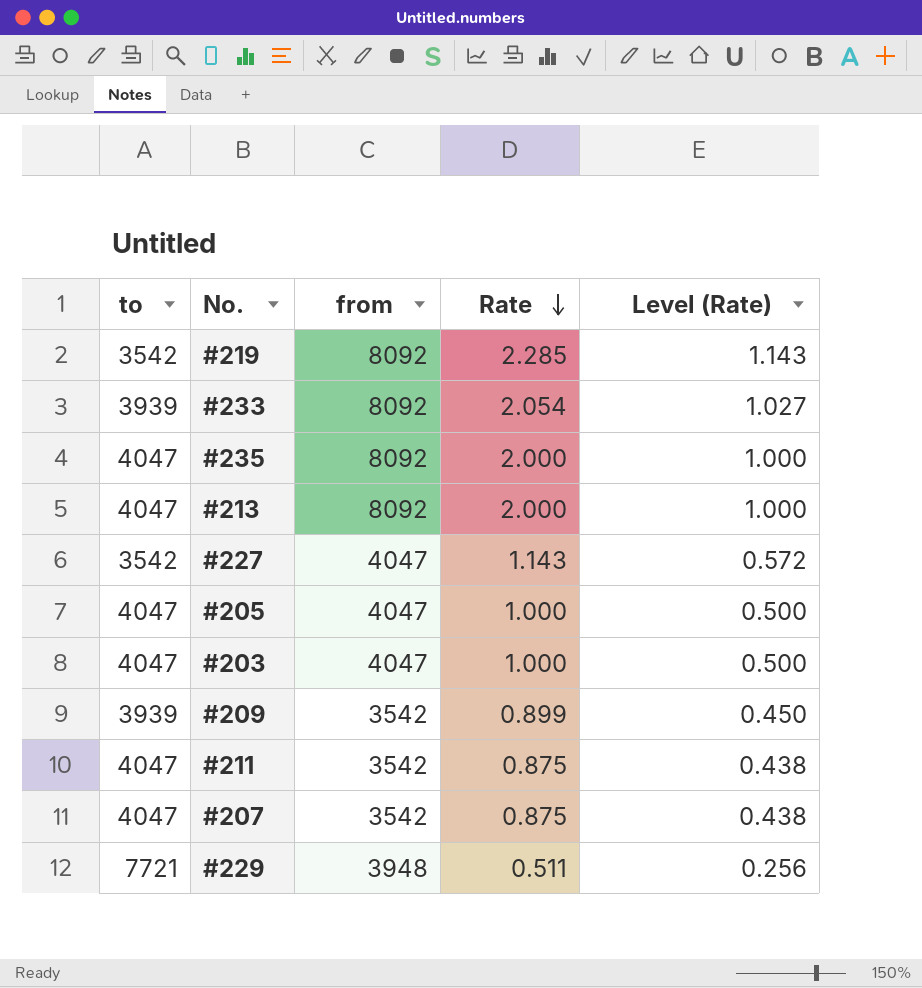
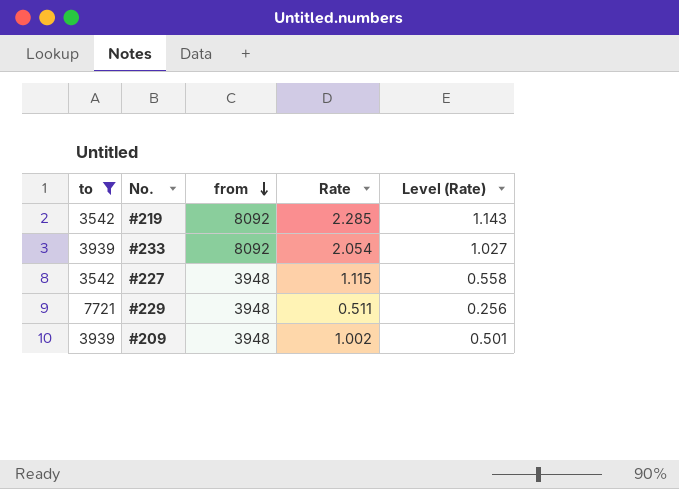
filter: none -> to != 4047
row order: Rate descending -> from descending
#227 | from: 4047 -> 3948
#227 | Rate: 1.143 -> 1.115
#227 | Level (Rate): 0.572 -> 0.558
#209 | from: 3542 -> 3948
#209 | Rate: 0.899 -> 1.002
#209 | Level (Rate): 0.450 -> 0.501

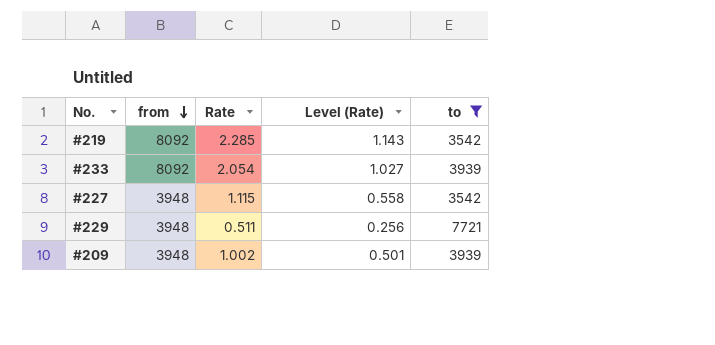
column to | position: 1 -> 5

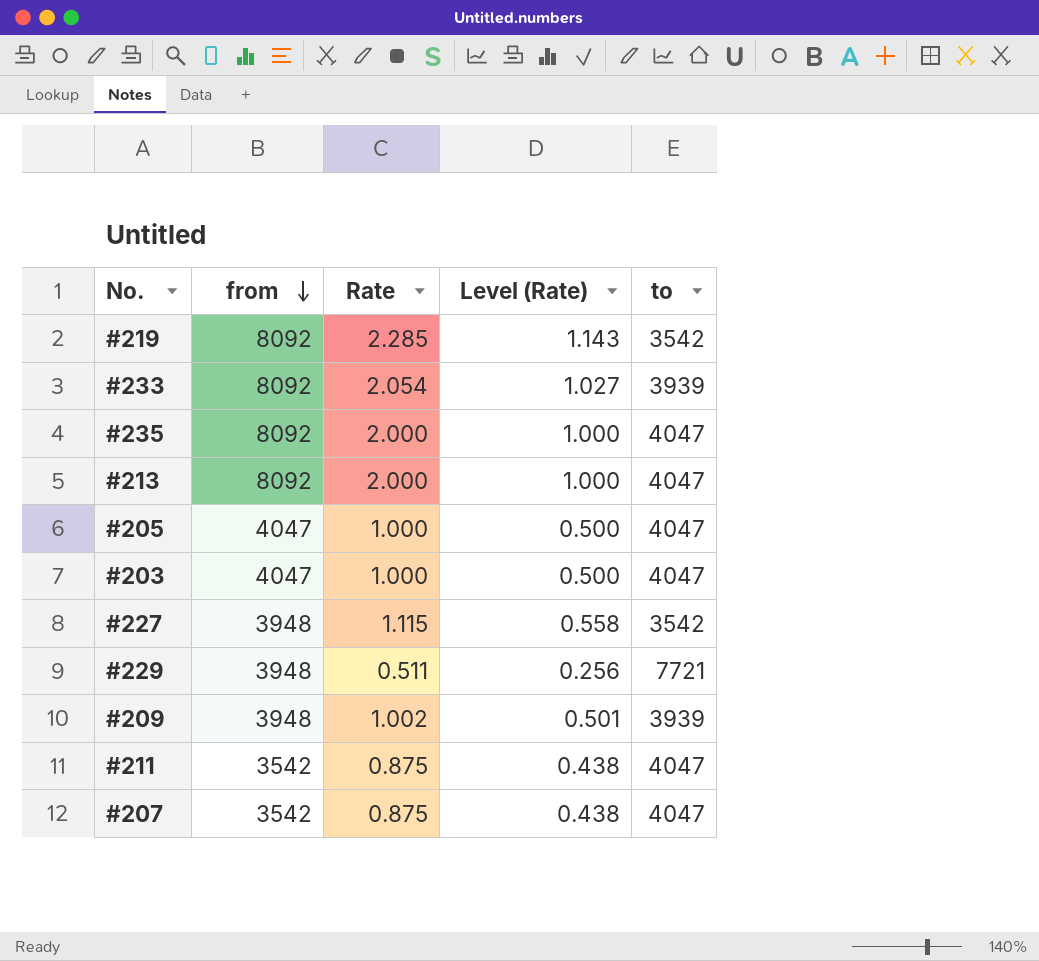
filter: to != 4047 -> none

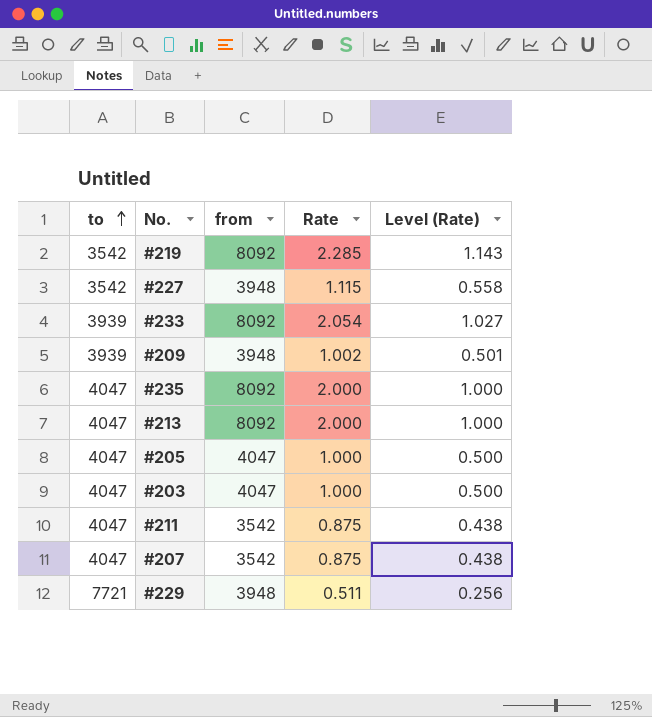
row order: from descending -> to ascending
column to | position: 5 -> 1

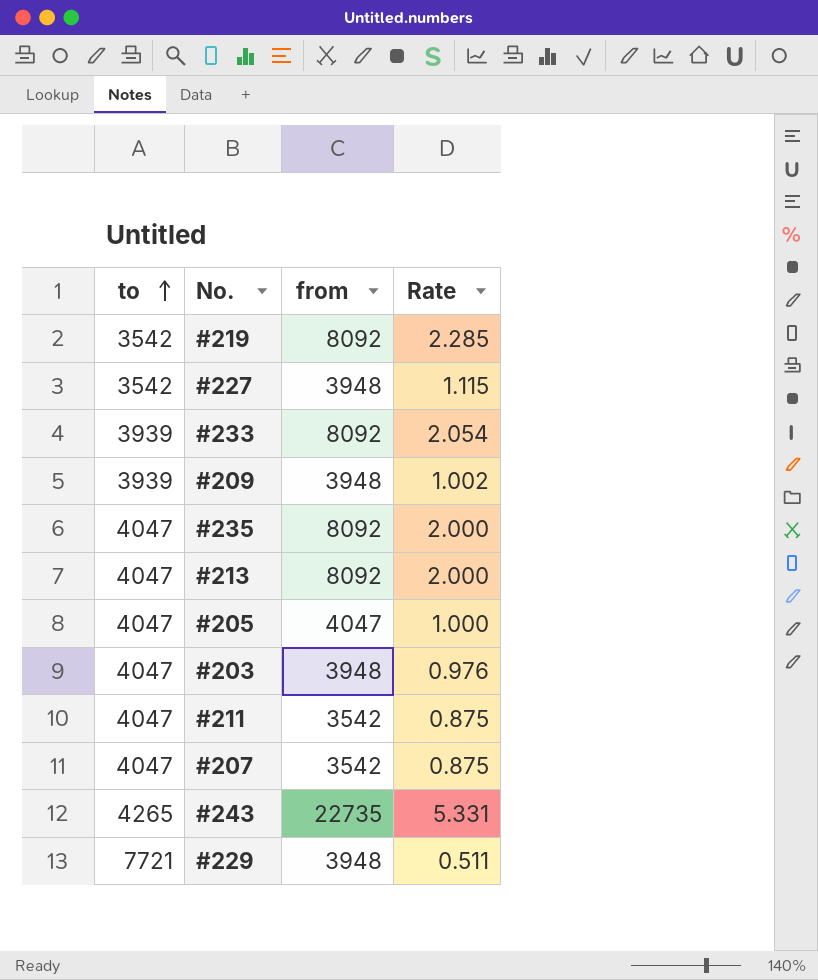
column Level (Rate) | formula: [Rate] * 0.5 -> none
#203 | from: 4047 -> 3948
#203 | Rate: 1.000 -> 0.976
row #243: none -> 4265 | 22735 | 5.331

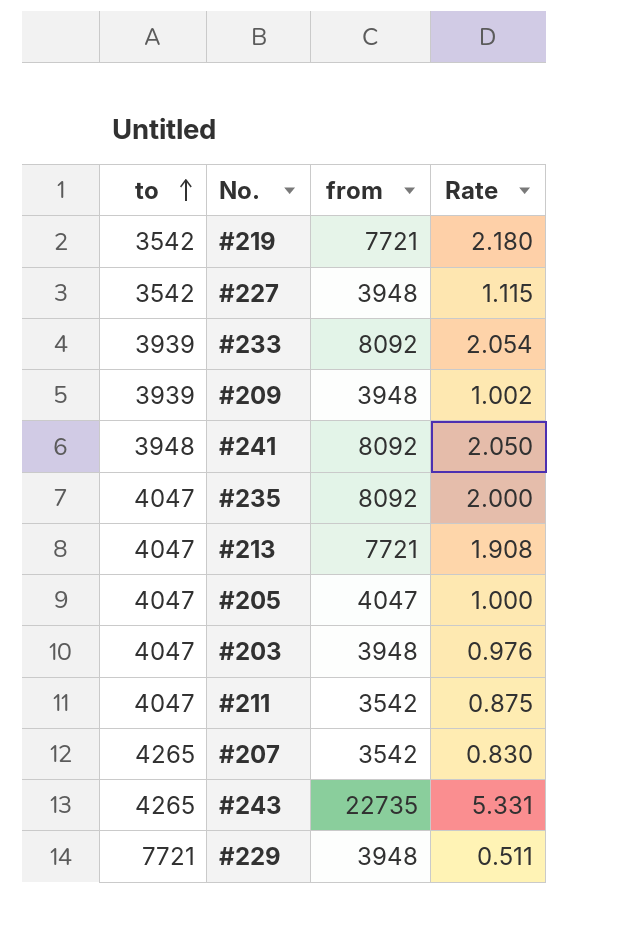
#219 | from: 8092 -> 7721
#219 | Rate: 2.285 -> 2.180
row #241: none -> 3948 | 8092 | 2.050
#213 | from: 8092 -> 7721
#213 | Rate: 2.000 -> 1.908
#207 | to: 4047 -> 4265
#207 | Rate: 0.875 -> 0.830

